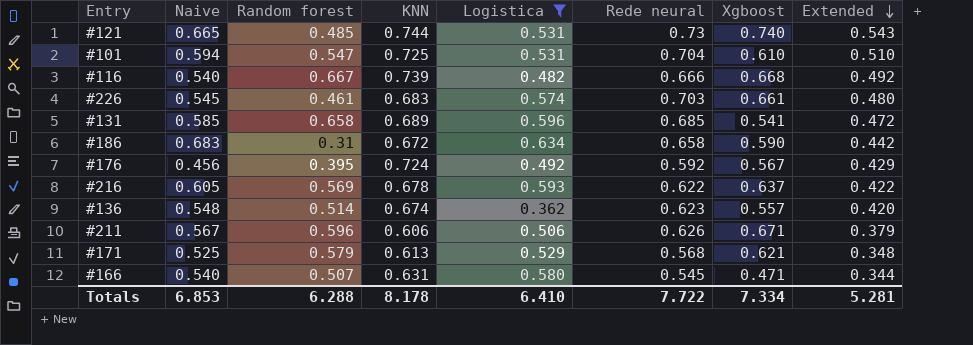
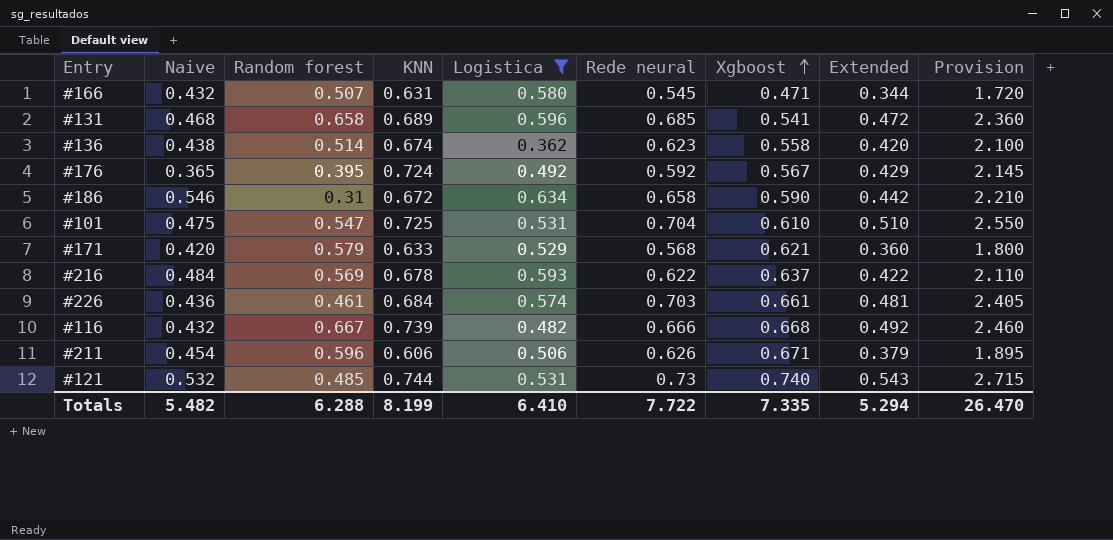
row order: Extended descending -> Xgboost ascending
column Provision | formula: none -> [Extended] * 5
#166 | Naive: 0.540 -> 0.432
#131 | Naive: 0.585 -> 0.468
#136 | Naive: 0.548 -> 0.438
#136 | Xgboost: 0.557 -> 0.558
#176 | Naive: 0.456 -> 0.365
#186 | Naive: 0.683 -> 0.546
#101 | Naive: 0.594 -> 0.475
#171 | Naive: 0.525 -> 0.420
#171 | KNN: 0.613 -> 0.633
#171 | Extended: 0.348 -> 0.360
#216 | Naive: 0.605 -> 0.484
#226 | Naive: 0.545 -> 0.436
#226 | KNN: 0.683 -> 0.684
#226 | Extended: 0.480 -> 0.481
#116 | Naive: 0.540 -> 0.432
#211 | Naive: 0.567 -> 0.454
#121 | Naive: 0.665 -> 0.532
Totals | Naive: 6.853 -> 5.482
Totals | KNN: 8.178 -> 8.199
Totals | Xgboost: 7.334 -> 7.335
Totals | Extended: 5.281 -> 5.294

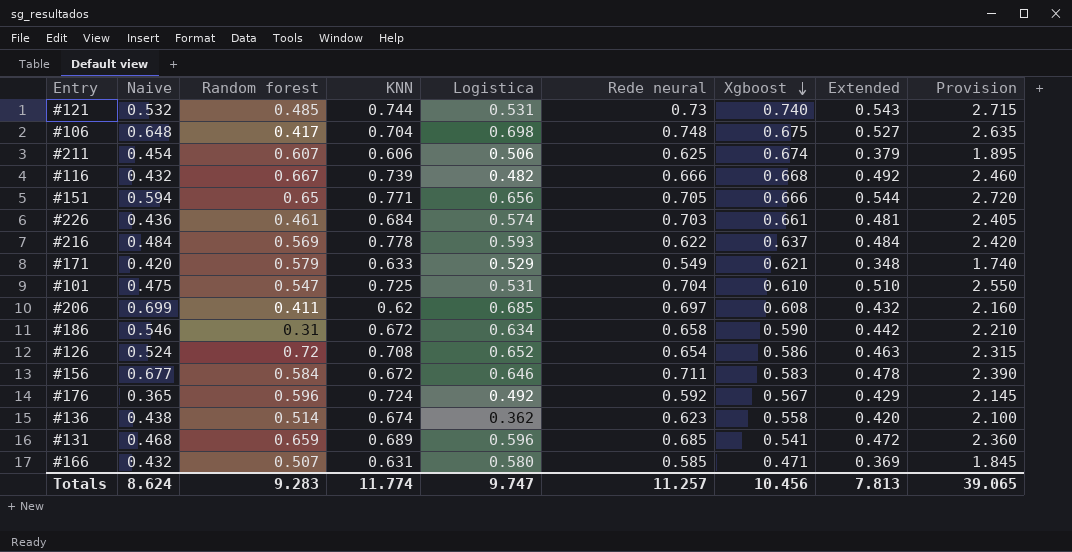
filter: Logistica <= 0.634 -> none
row order: Xgboost ascending -> Xgboost descending
#211 | Random forest: 0.596 -> 0.607
#211 | Rede neural: 0.626 -> 0.625
#211 | Xgboost: 0.671 -> 0.674
#216 | KNN: 0.678 -> 0.778
#216 | Extended: 0.422 -> 0.484
#216 | Provision: 2.110 -> 2.420
#171 | Rede neural: 0.568 -> 0.549
#171 | Extended: 0.360 -> 0.348
#171 | Provision: 1.800 -> 1.740
#176 | Random forest: 0.395 -> 0.596
#131 | Random forest: 0.658 -> 0.659
#166 | Rede neural: 0.545 -> 0.585
#166 | Extended: 0.344 -> 0.369
#166 | Provision: 1.720 -> 1.845
Totals | Naive: 5.482 -> 8.624
Totals | Random forest: 6.288 -> 9.283
Totals | KNN: 8.199 -> 11.774
Totals | Logistica: 6.410 -> 9.747
Totals | Rede neural: 7.722 -> 11.257
Totals | Xgboost: 7.335 -> 10.456
Totals | Extended: 5.294 -> 7.813
Totals | Provision: 26.470 -> 39.065

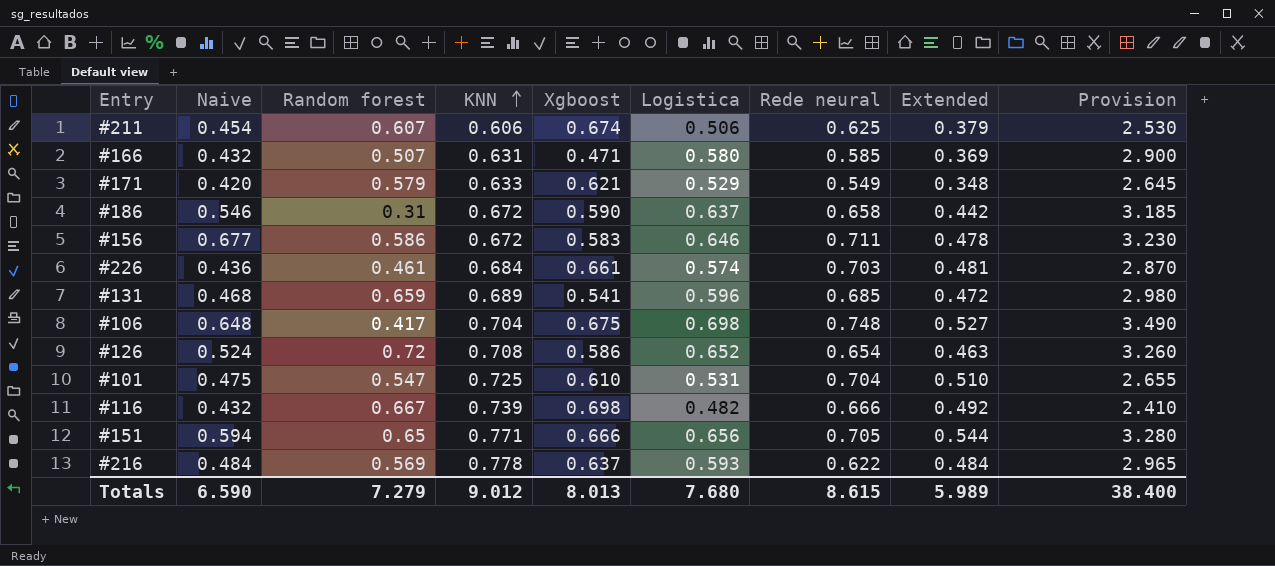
row order: Xgboost descending -> KNN ascending
column Xgboost | position: 7 -> 5
column Provision | formula: [Extended] * 5 -> [Logistica] * 5
row #121: 0.532 | 0.485 | 0.744 | 0.531 | 0.73 | 0.740 | 0.543 | 2.715 -> none
row #206: 0.699 | 0.411 | 0.62 | 0.685 | 0.697 | 0.608 | 0.432 | 2.160 -> none
row #176: 0.365 | 0.596 | 0.724 | 0.492 | 0.592 | 0.567 | 0.429 | 2.145 -> none
row #136: 0.438 | 0.514 | 0.674 | 0.362 | 0.623 | 0.558 | 0.420 | 2.100 -> none
#186 | Logistica: 0.634 -> 0.637
#156 | Random forest: 0.584 -> 0.586
#116 | Xgboost: 0.668 -> 0.698
Totals | Naive: 8.624 -> 6.590
Totals | Random forest: 9.283 -> 7.279
Totals | KNN: 11.774 -> 9.012
Totals | Xgboost: 10.456 -> 8.013
Totals | Logistica: 9.747 -> 7.680
Totals | Rede neural: 11.257 -> 8.615
Totals | Extended: 7.813 -> 5.989
Totals | Provision: 39.065 -> 38.400

